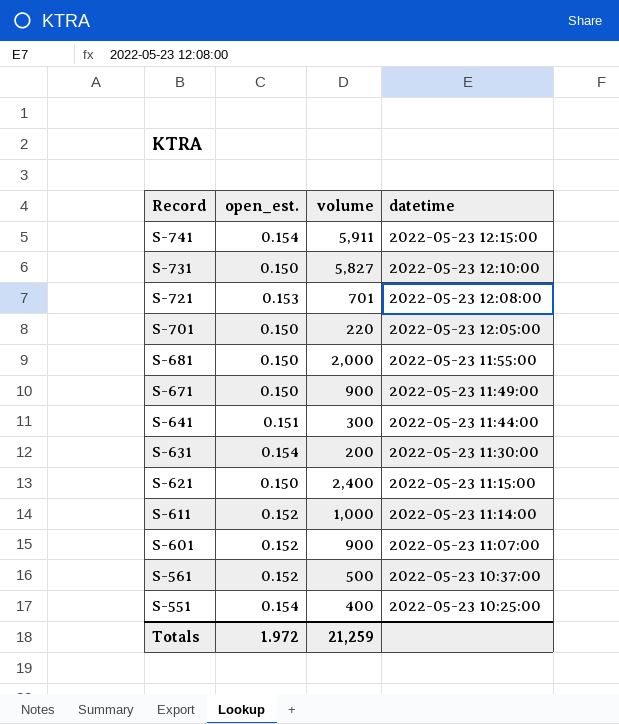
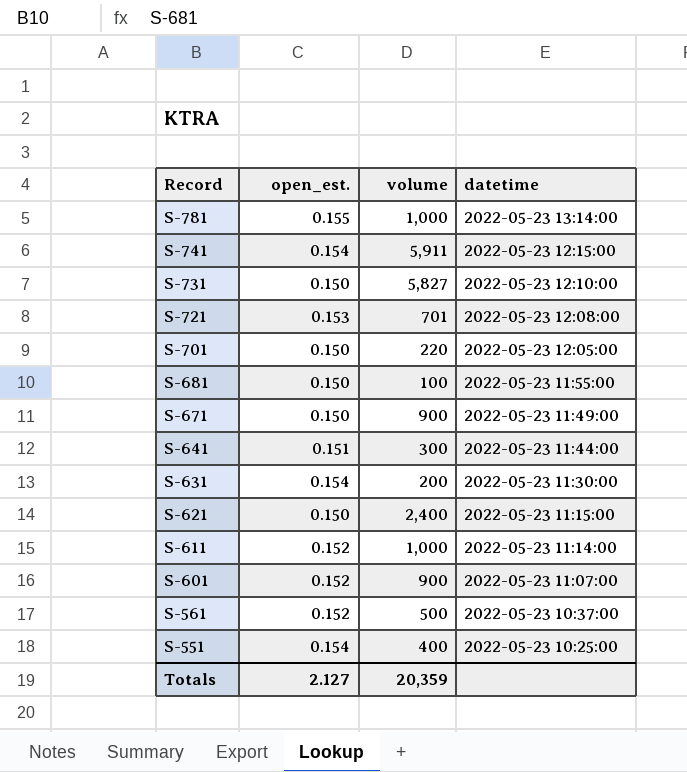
row S-781: none -> 0.155 | 1,000 | 2022-05-23 13:14:00
S-681 | volume: 2,000 -> 100
Totals | open_est.: 1.972 -> 2.127
Totals | volume: 21,259 -> 20,359

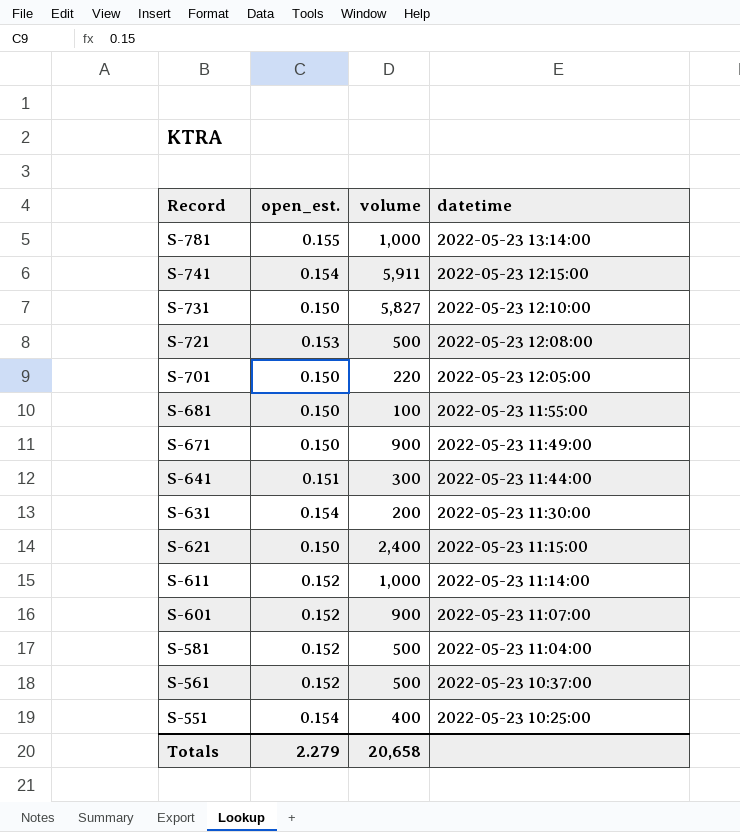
S-721 | volume: 701 -> 500
row S-581: none -> 0.152 | 500 | 2022-05-23 11:04:00
Totals | open_est.: 2.127 -> 2.279
Totals | volume: 20,359 -> 20,658

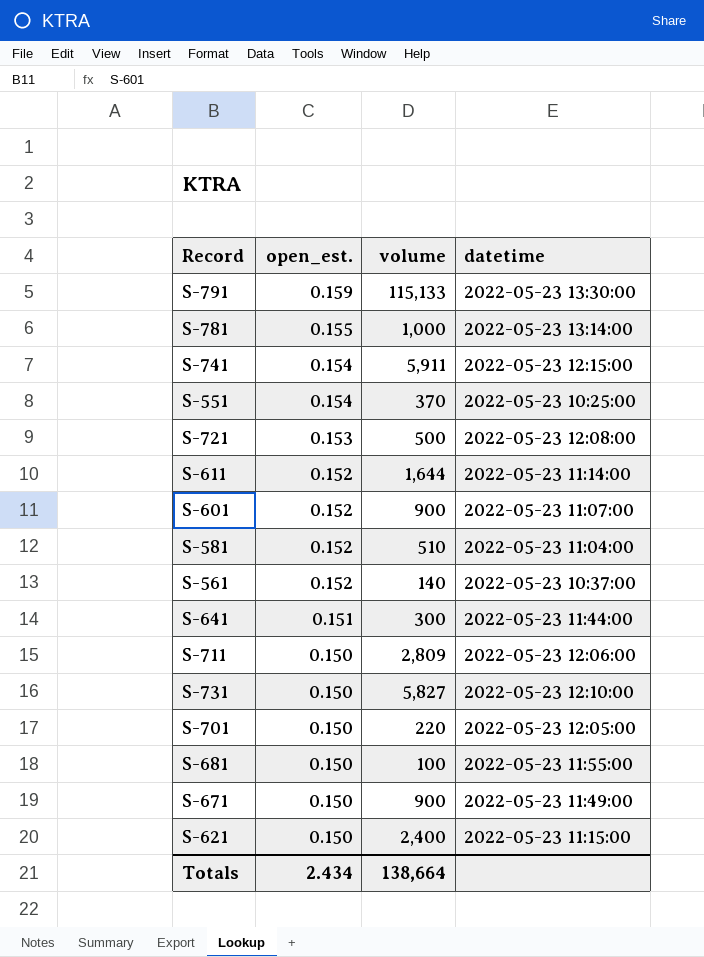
row order: Record descending -> open_est. descending
row S-631: 0.154 | 200 | 2022-05-23 11:30:00 -> none
row S-791: none -> 0.159 | 115,133 | 2022-05-23 13:30:00
S-551 | volume: 400 -> 370
S-611 | volume: 1,000 -> 1,644
S-581 | volume: 500 -> 510
S-561 | volume: 500 -> 140
row S-711: none -> 0.150 | 2,809 | 2022-05-23 12:06:00
Totals | open_est.: 2.279 -> 2.434
Totals | volume: 20,658 -> 138,664

